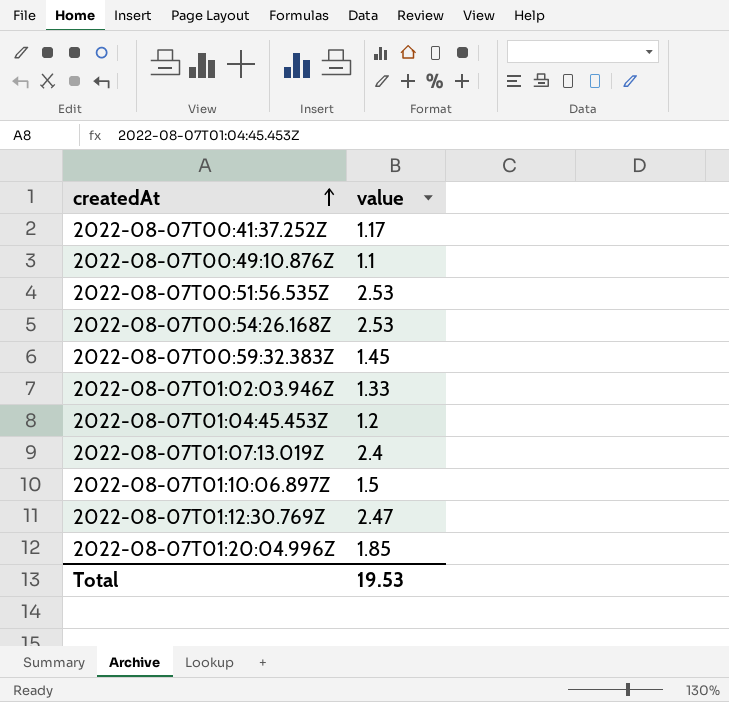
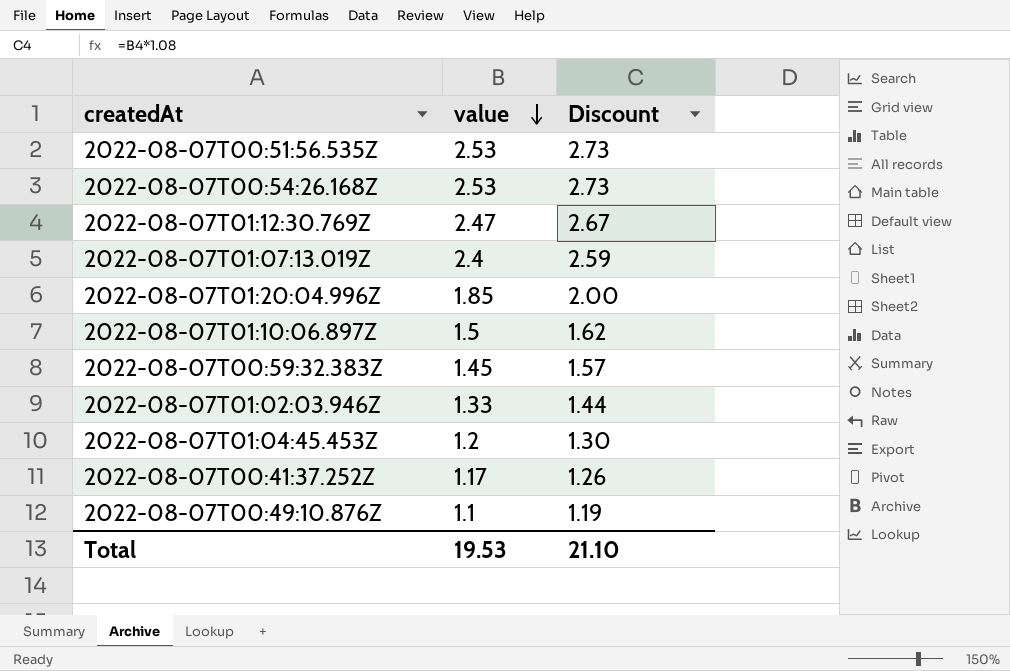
row order: createdAt ascending -> value descending
column Discount | formula: none -> [value] * 1.08

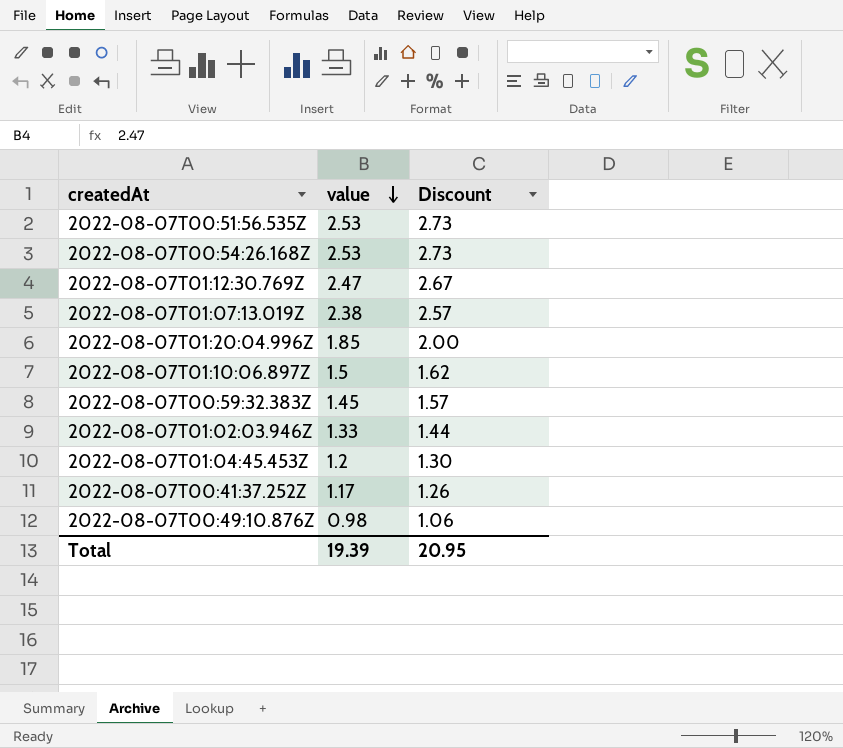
2022-08-07T01:07:13.019Z | value: 2.4 -> 2.38
2022-08-07T01:07:13.019Z | Discount: 2.59 -> 2.57
2022-08-07T00:49:10.876Z | value: 1.1 -> 0.98
2022-08-07T00:49:10.876Z | Discount: 1.19 -> 1.06
Total | value: 19.53 -> 19.39
Total | Discount: 21.10 -> 20.95

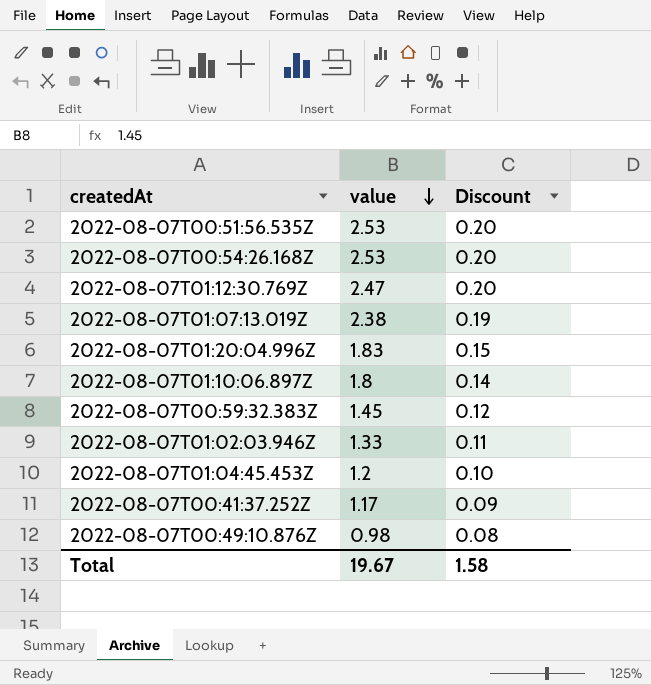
column Discount | formula: [value] * 1.08 -> [value] * 0.08
2022-08-07T01:20:04.996Z | value: 1.85 -> 1.83
2022-08-07T01:10:06.897Z | value: 1.5 -> 1.8
Total | value: 19.39 -> 19.67
Total | Discount: 20.95 -> 1.58

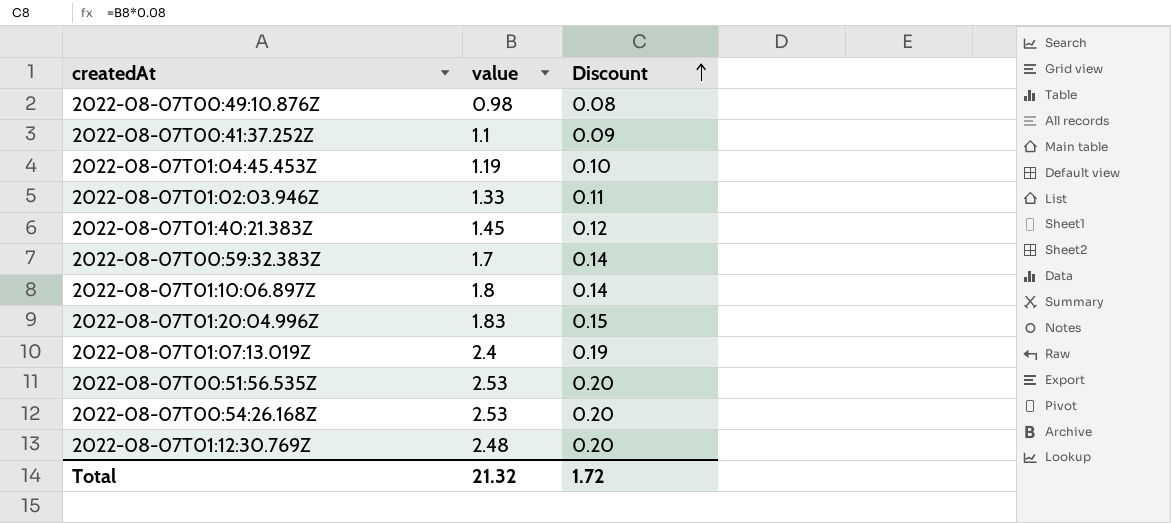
row order: value descending -> Discount ascending
2022-08-07T00:41:37.252Z | value: 1.17 -> 1.1
2022-08-07T01:04:45.453Z | value: 1.2 -> 1.19
row 2022-08-07T01:40:21.383Z: none -> 1.45 | 0.12
2022-08-07T00:59:32.383Z | value: 1.45 -> 1.7
2022-08-07T00:59:32.383Z | Discount: 0.12 -> 0.14
2022-08-07T01:07:13.019Z | value: 2.38 -> 2.4
2022-08-07T01:12:30.769Z | value: 2.47 -> 2.48
Total | value: 19.67 -> 21.32
Total | Discount: 1.58 -> 1.72

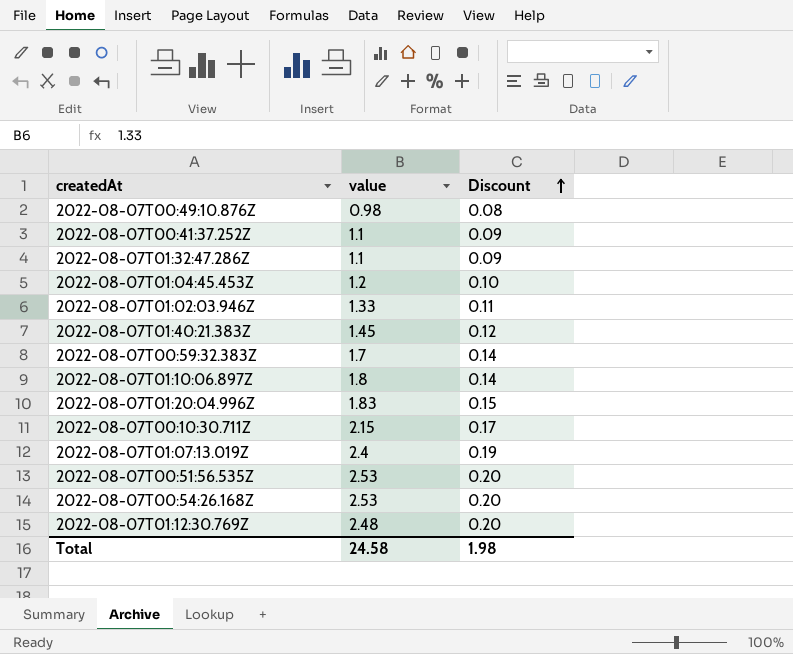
row 2022-08-07T01:32:47.286Z: none -> 1.1 | 0.09
2022-08-07T01:04:45.453Z | value: 1.19 -> 1.2
row 2022-08-07T00:10:30.711Z: none -> 2.15 | 0.17
Total | value: 21.32 -> 24.58
Total | Discount: 1.72 -> 1.98

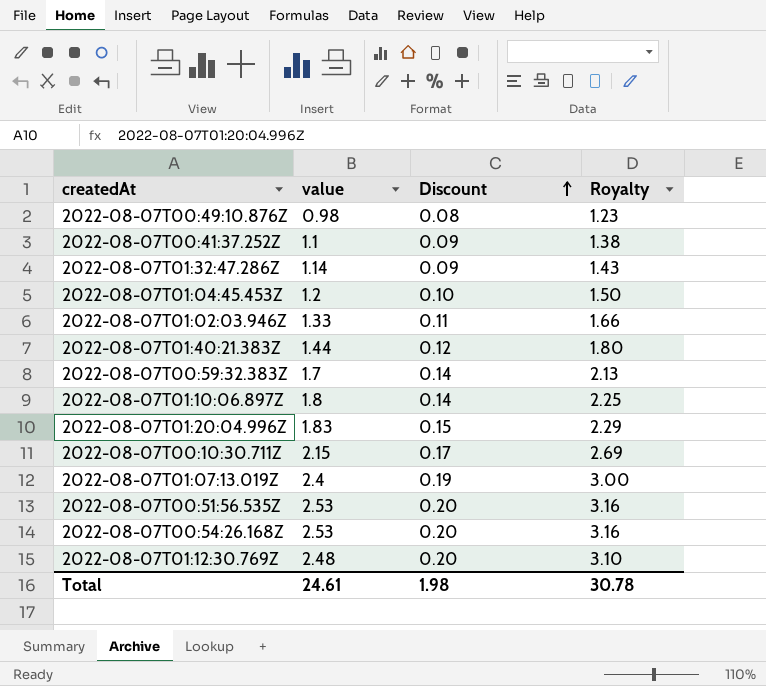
column Royalty | formula: none -> [value] * 1.25
2022-08-07T01:32:47.286Z | value: 1.1 -> 1.14
2022-08-07T01:40:21.383Z | value: 1.45 -> 1.44
Total | value: 24.58 -> 24.61

